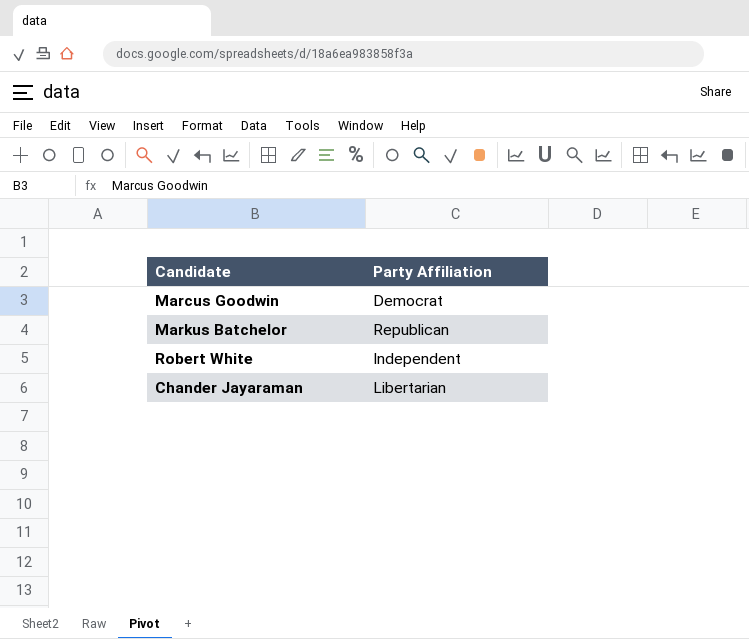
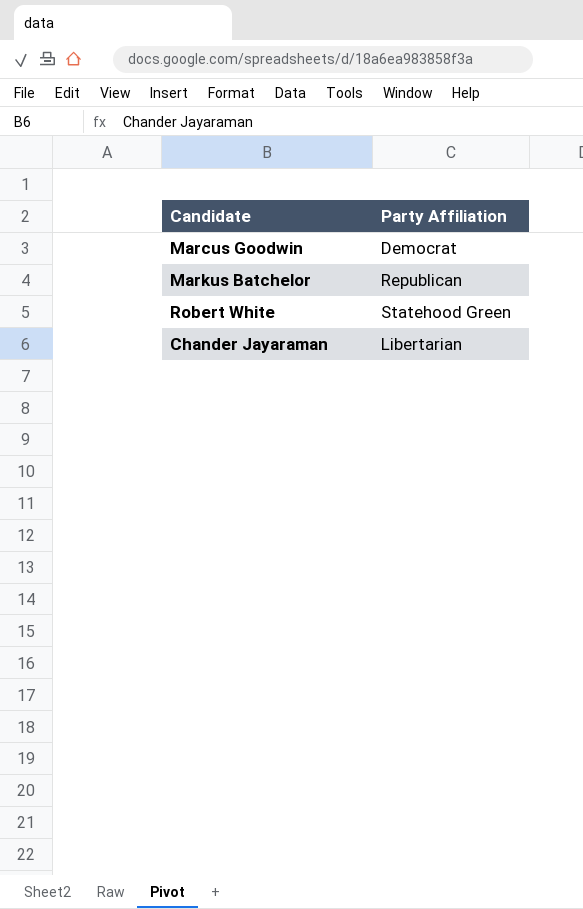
Robert White | Party Affiliation: Independent -> Statehood Green

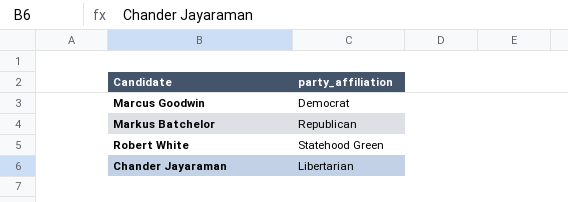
column name: Party Affiliation -> party_affiliation

